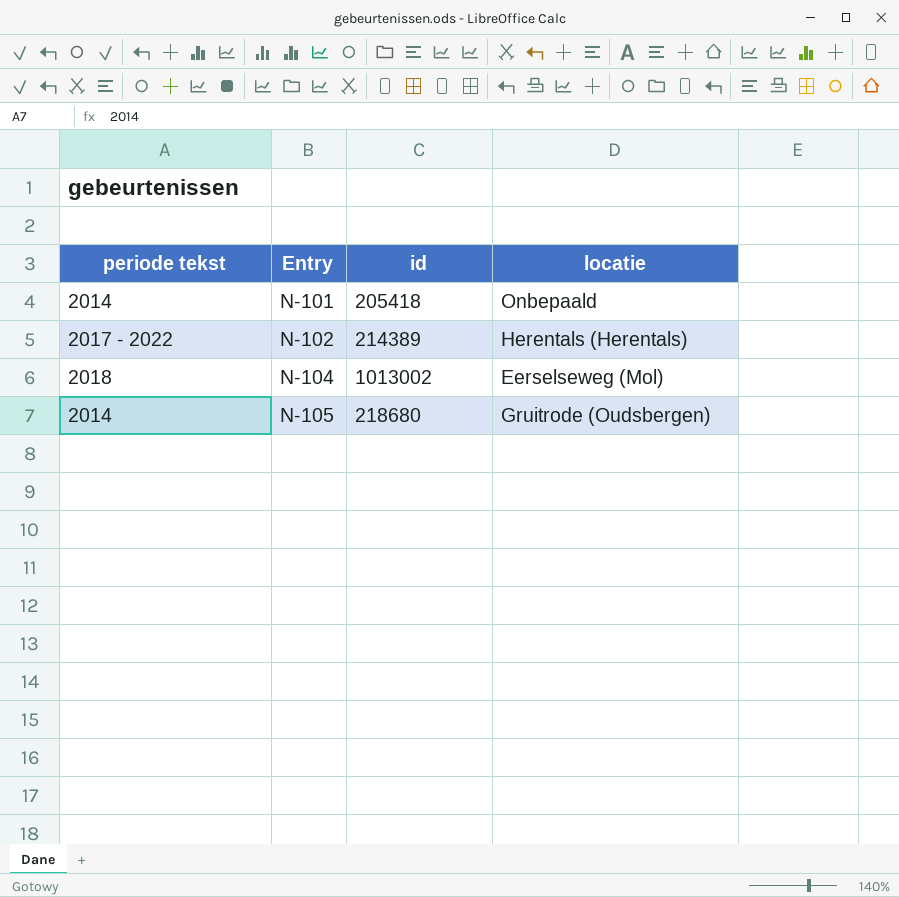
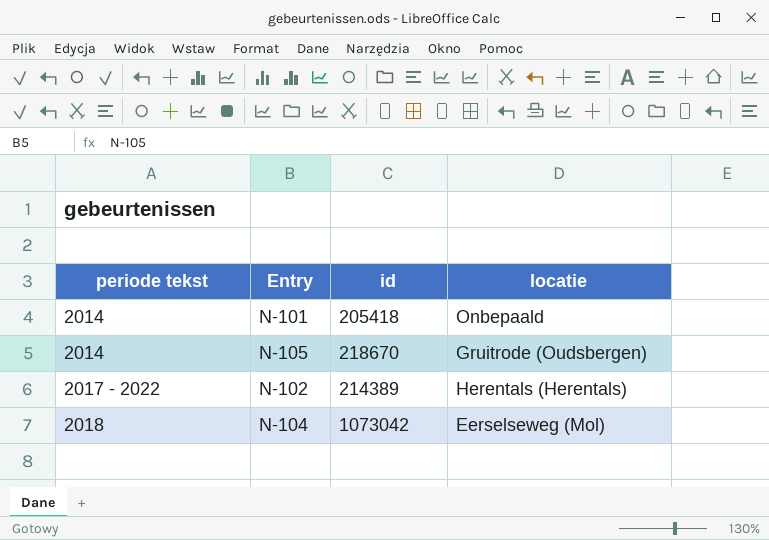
row order: Entry ascending -> periode tekst ascending
N-105 | id: 218680 -> 218670
N-104 | id: 1013002 -> 1073042

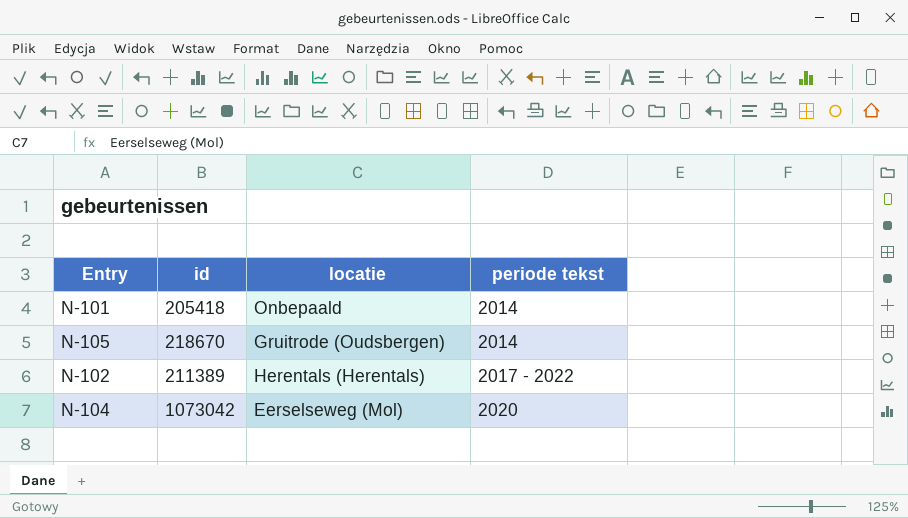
column periode tekst | position: 1 -> 4
N-102 | id: 214389 -> 211389
N-104 | periode tekst: 2018 -> 2020

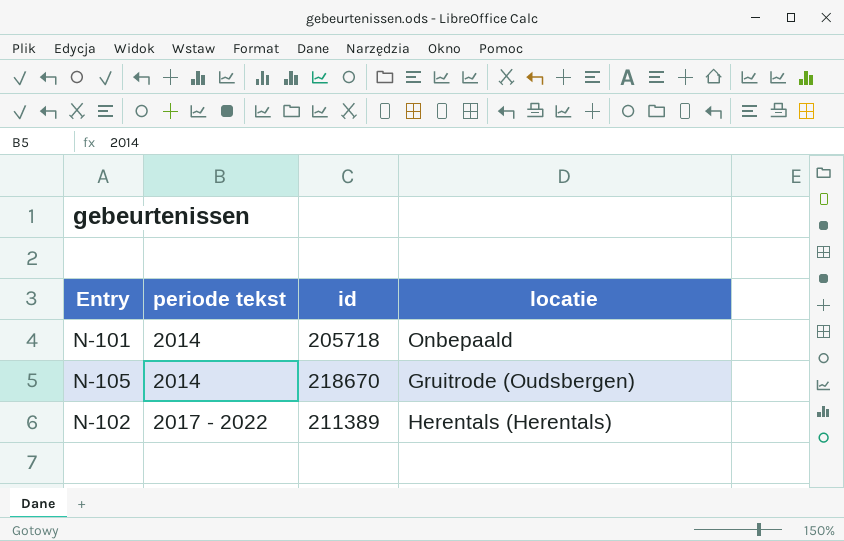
column periode tekst | position: 4 -> 2
row N-104: 1073042 | Eerselseweg (Mol) | 2020 -> none
N-101 | id: 205418 -> 205718

